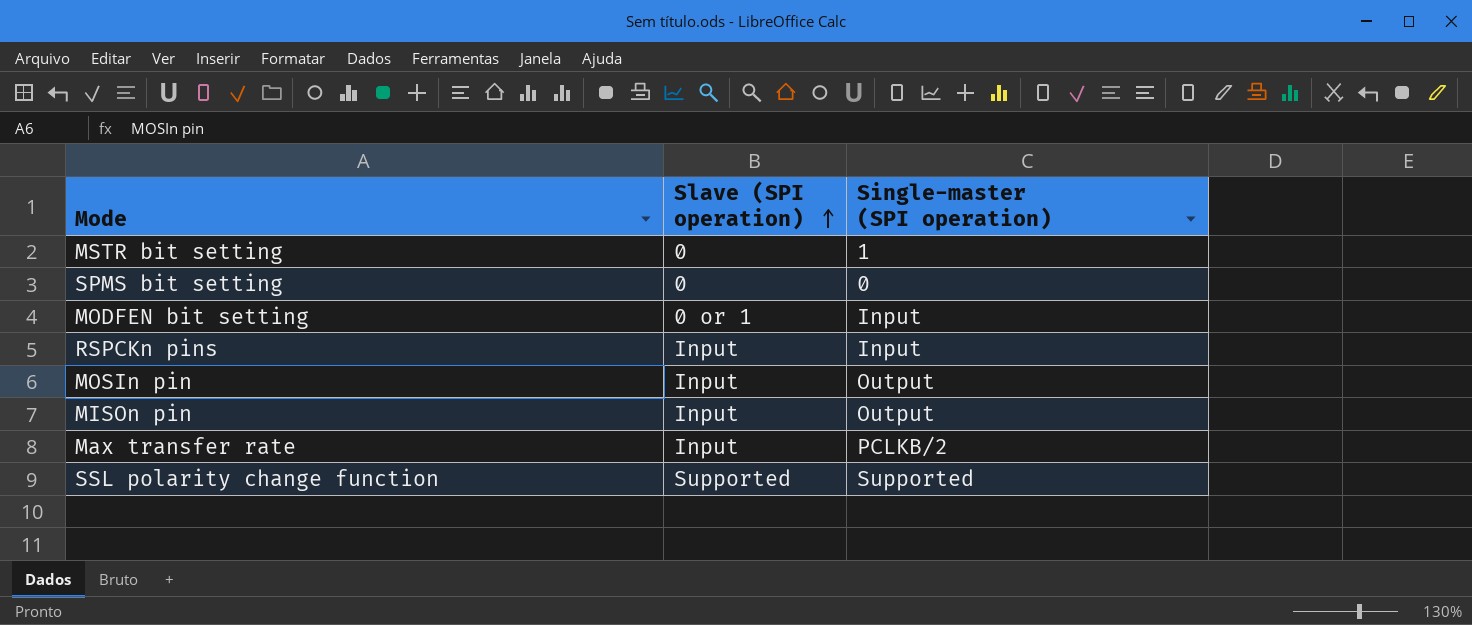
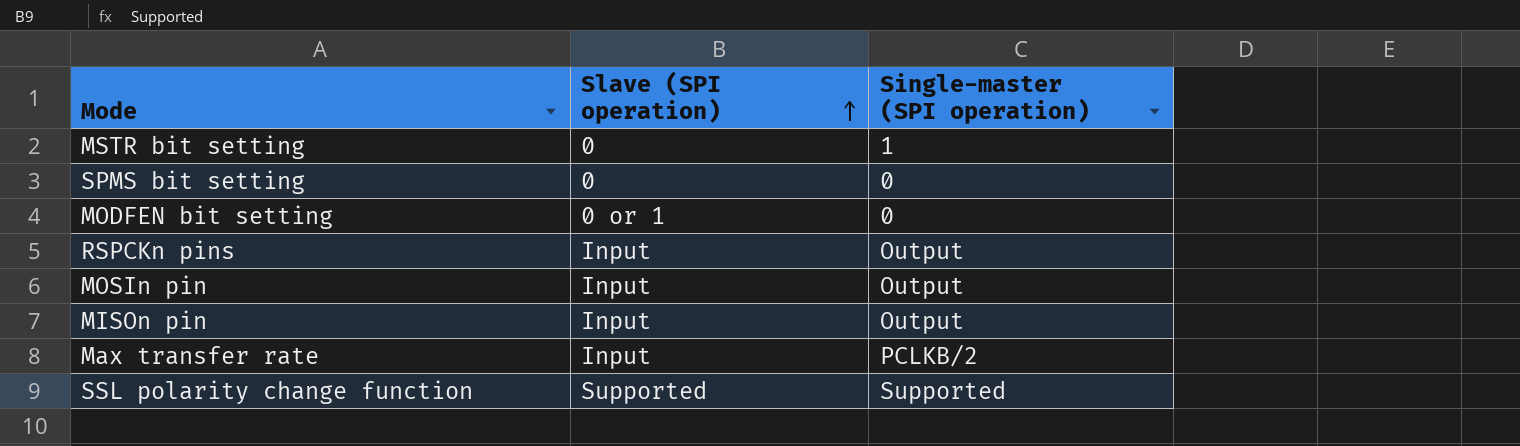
MODFEN bit setting | Single-master (SPI operation): Input -> 0
RSPCKn pins | Single-master (SPI operation): Input -> Output

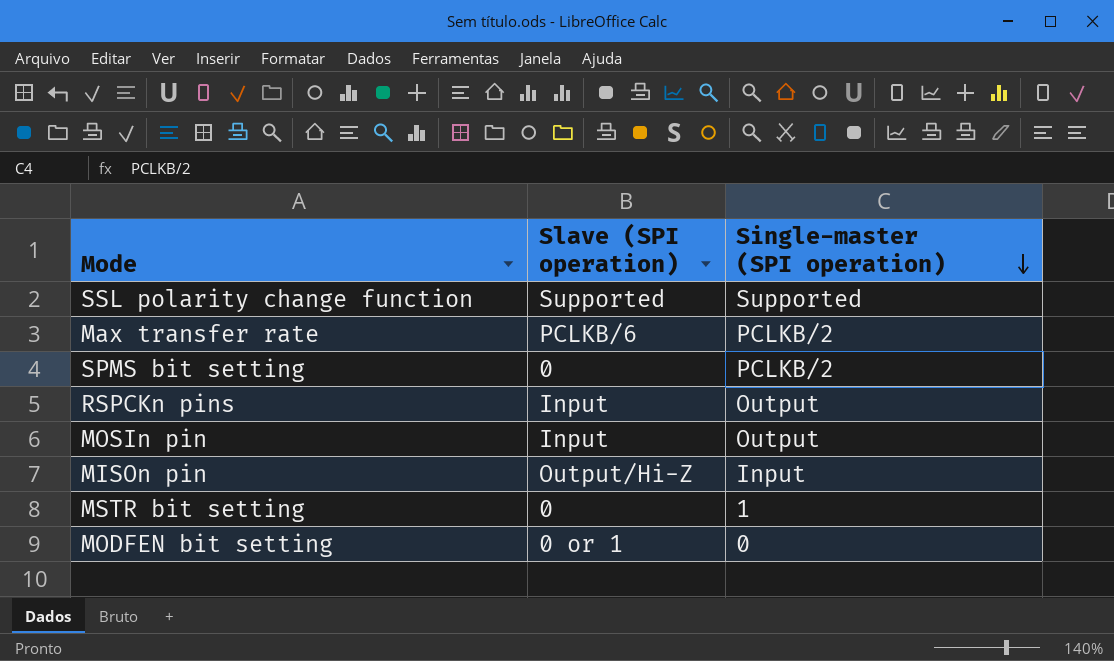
row order: Slave (SPI operation) ascending -> Single-master (SPI operation) descending
Max transfer rate | Slave (SPI operation): Input -> PCLKB/6
SPMS bit setting | Single-master (SPI operation): 0 -> PCLKB/2
MISOn pin | Slave (SPI operation): Input -> Output/Hi-Z
MISOn pin | Single-master (SPI operation): Output -> Input

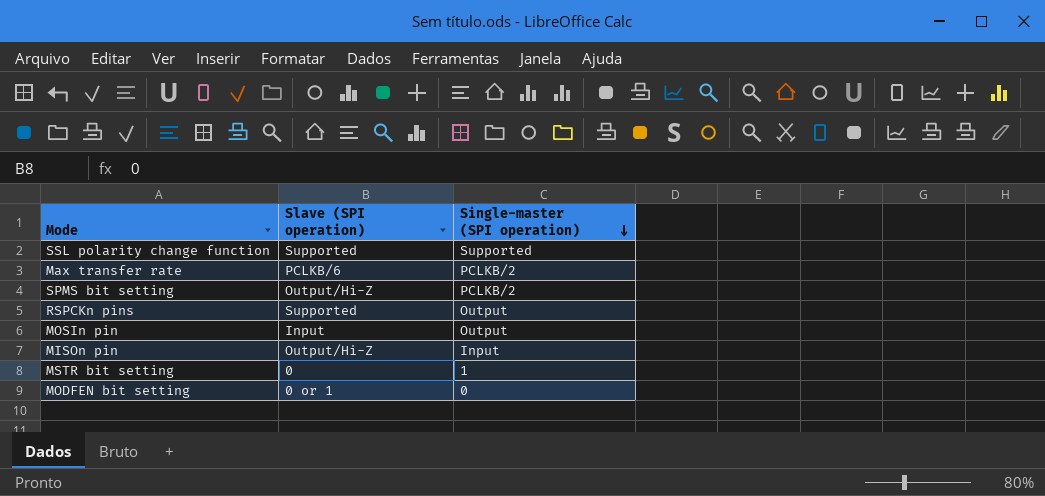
SPMS bit setting | Slave (SPI operation): 0 -> Output/Hi-Z
RSPCKn pins | Slave (SPI operation): Input -> Supported

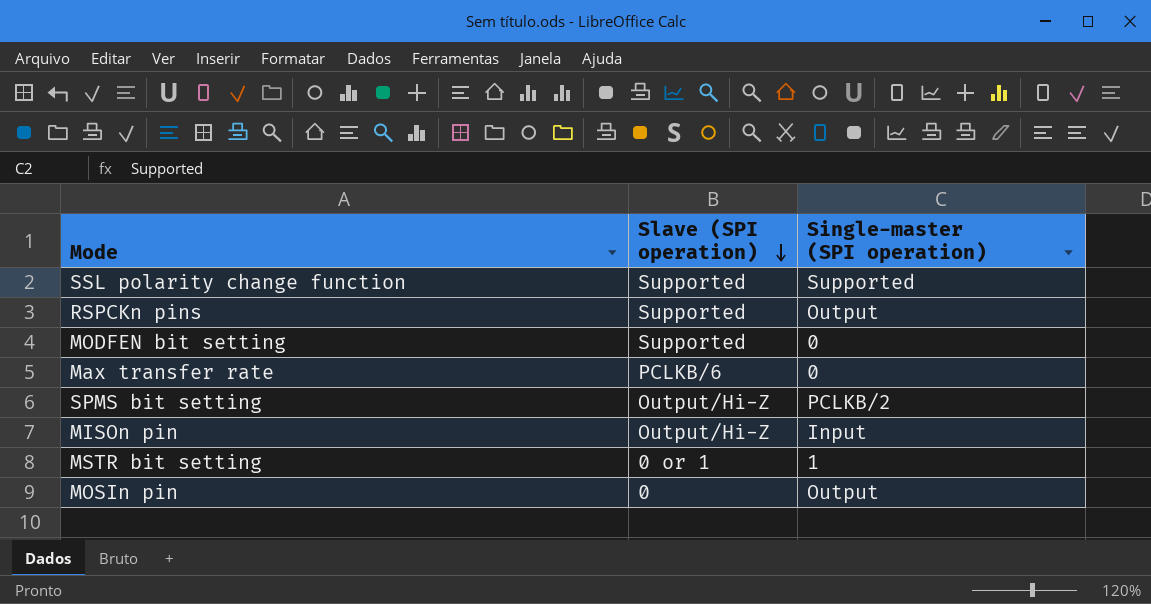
row order: Single-master (SPI operation) descending -> Slave (SPI operation) descending
MODFEN bit setting | Slave (SPI operation): 0 or 1 -> Supported
Max transfer rate | Single-master (SPI operation): PCLKB/2 -> 0
MSTR bit setting | Slave (SPI operation): 0 -> 0 or 1
MOSIn pin | Slave (SPI operation): Input -> 0

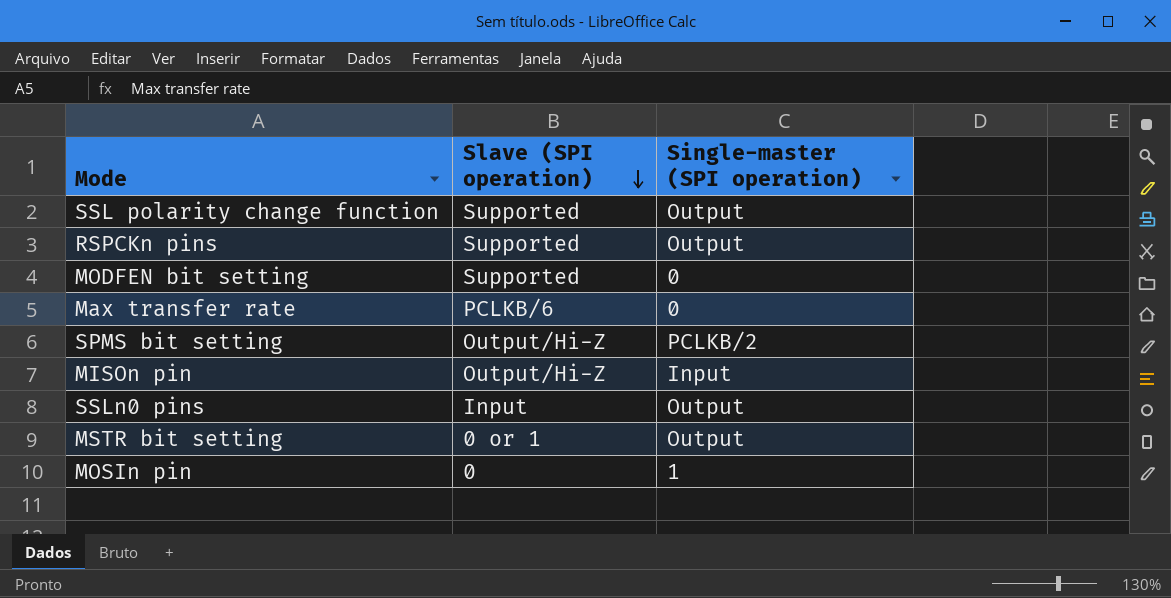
SSL polarity change function | Single-master (SPI operation): Supported -> Output
row SSLn0 pins: none -> Input | Output
MSTR bit setting | Single-master (SPI operation): 1 -> Output
MOSIn pin | Single-master (SPI operation): Output -> 1

